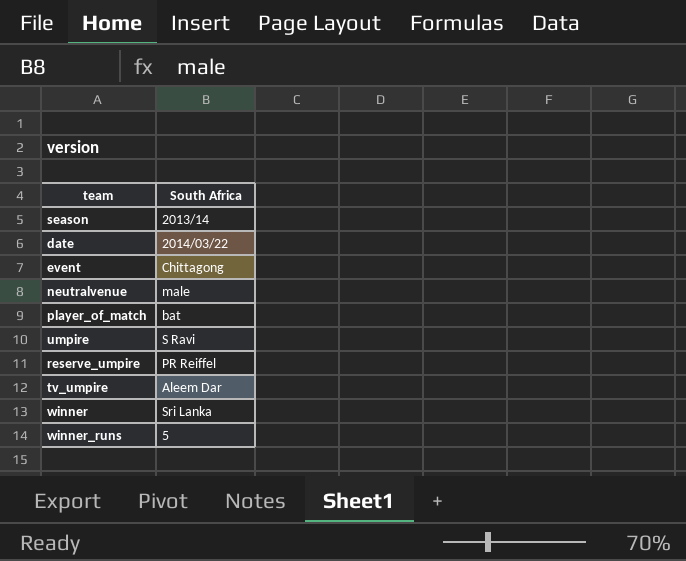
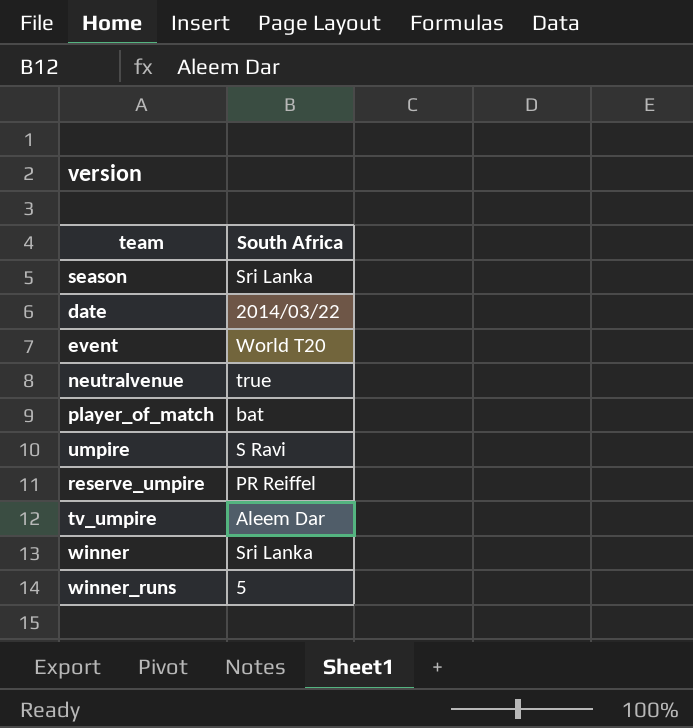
season | South Africa: 2013/14 -> Sri Lanka
event | South Africa: Chittagong -> World T20
neutralvenue | South Africa: male -> true

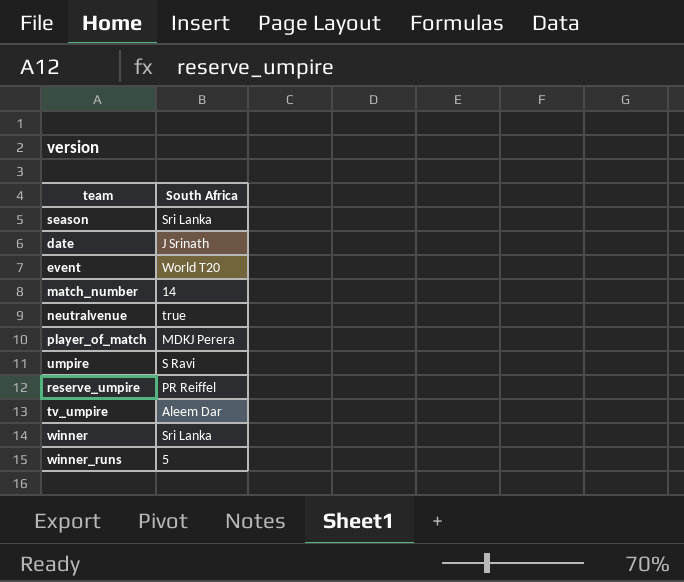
date | South Africa: 2014/03/22 -> J Srinath
row match_number: none -> 14
player_of_match | South Africa: bat -> MDKJ Perera

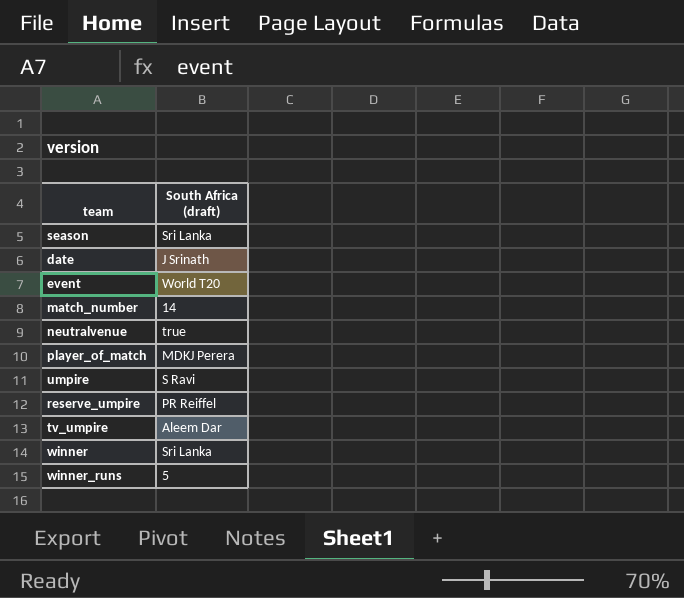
column name: South Africa -> South Africa (draft)

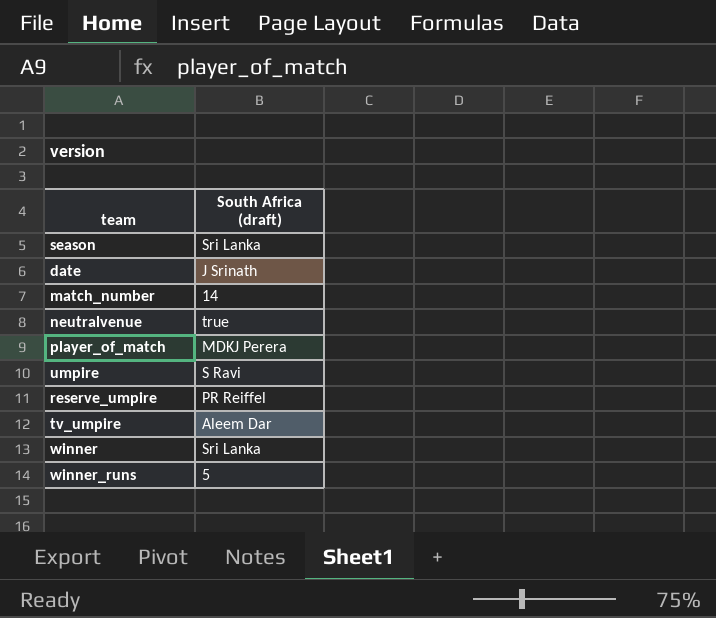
row event: World T20 -> none

